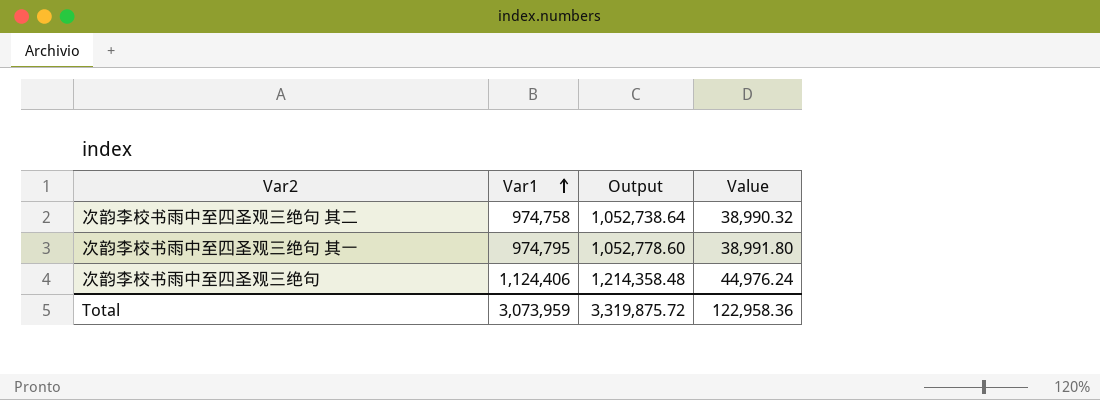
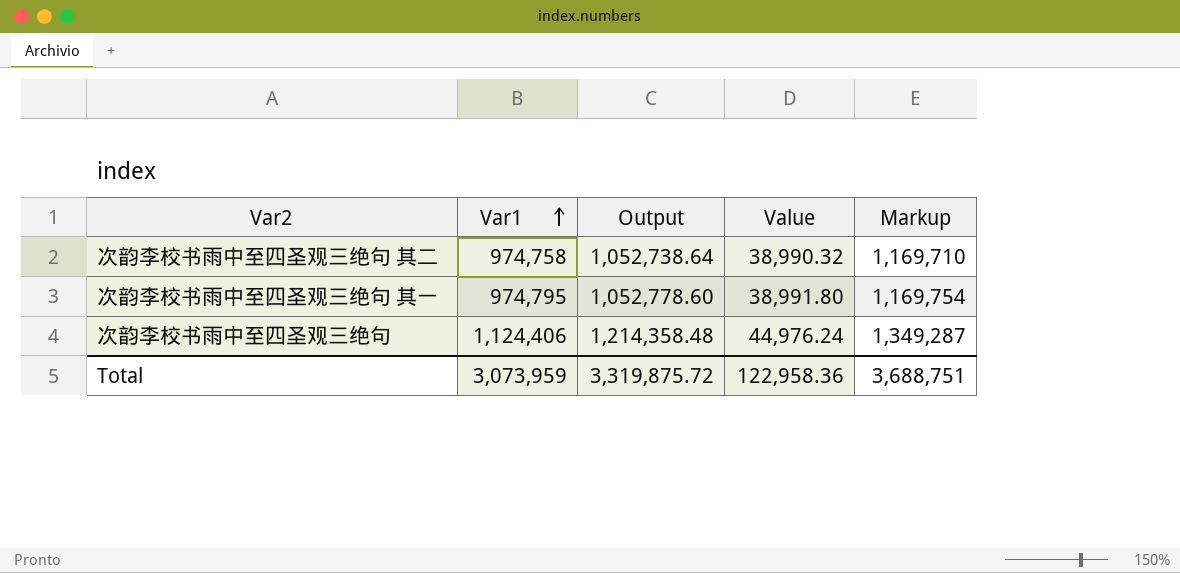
column Markup | formula: none -> [Var1] * 1.2

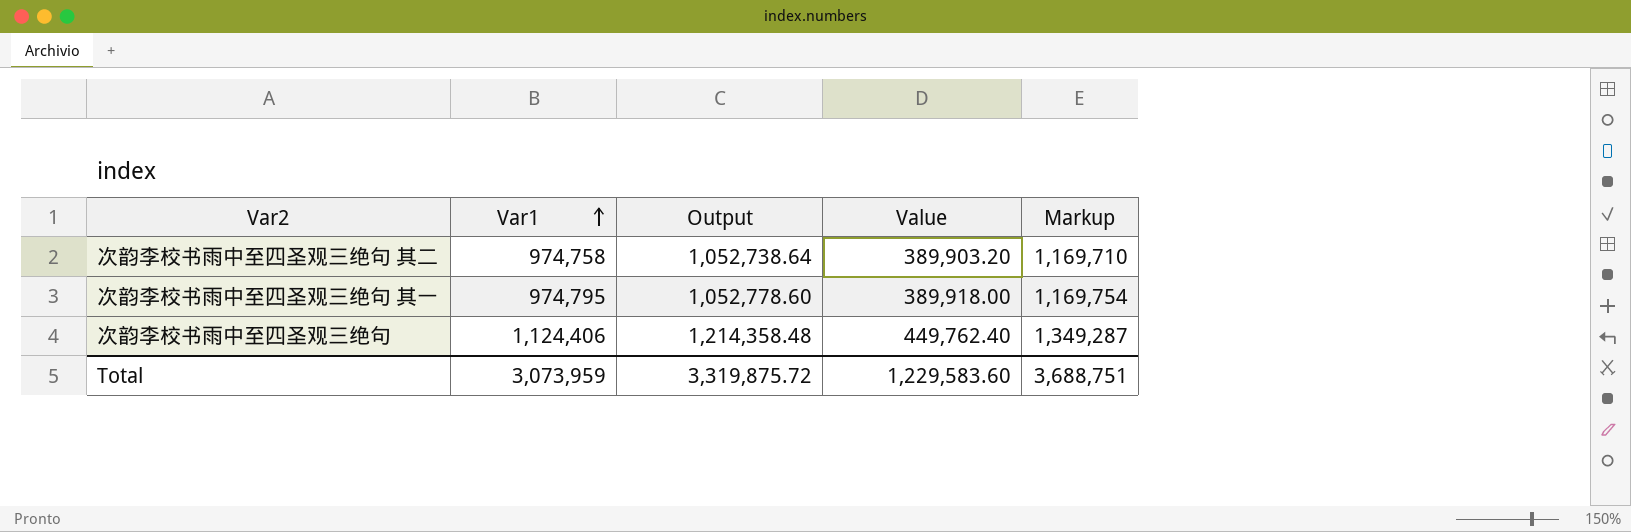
column Value | formula: [Var1] * 0.04 -> [Var1] * 0.4
Total | Value: 122,958.36 -> 1,229,583.60

